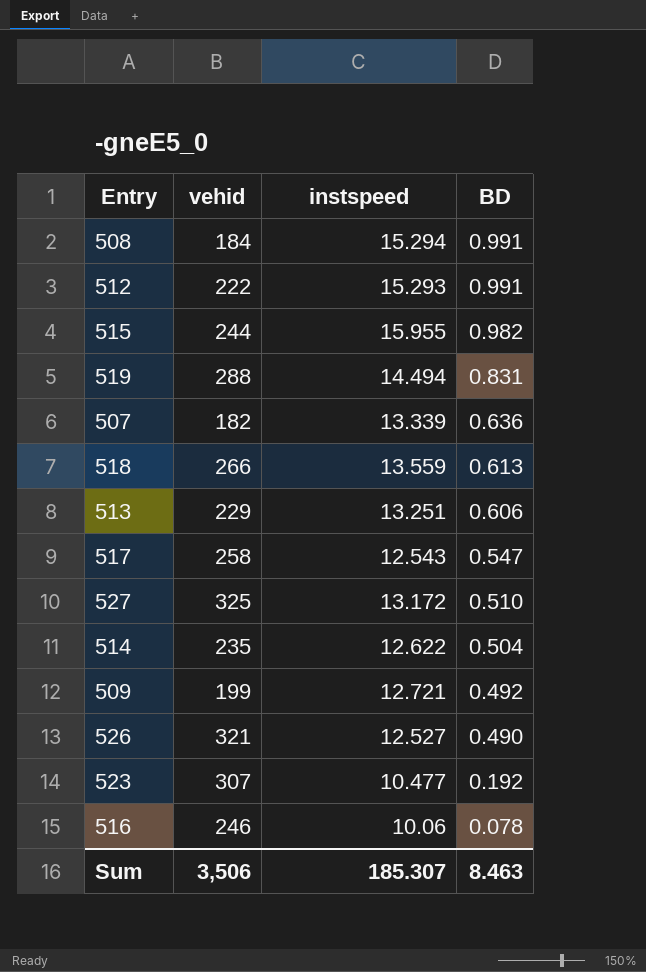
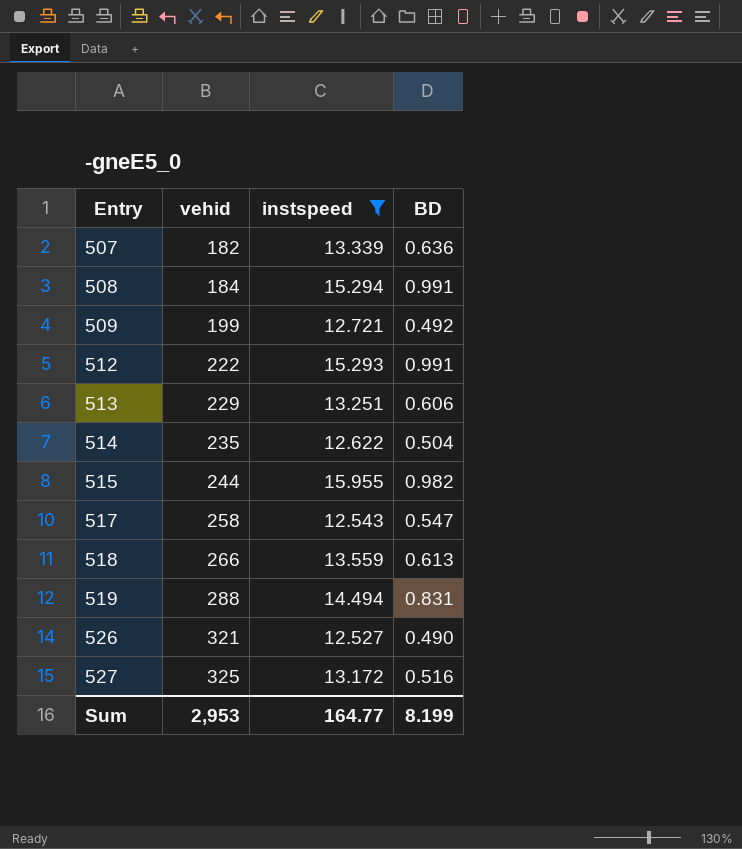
filter: none -> instspeed >= 12.527
row order: BD descending -> Entry ascending
527 | BD: 0.510 -> 0.516
Sum | vehid: 3,506 -> 2,953
Sum | instspeed: 185.307 -> 164.77
Sum | BD: 8.463 -> 8.199

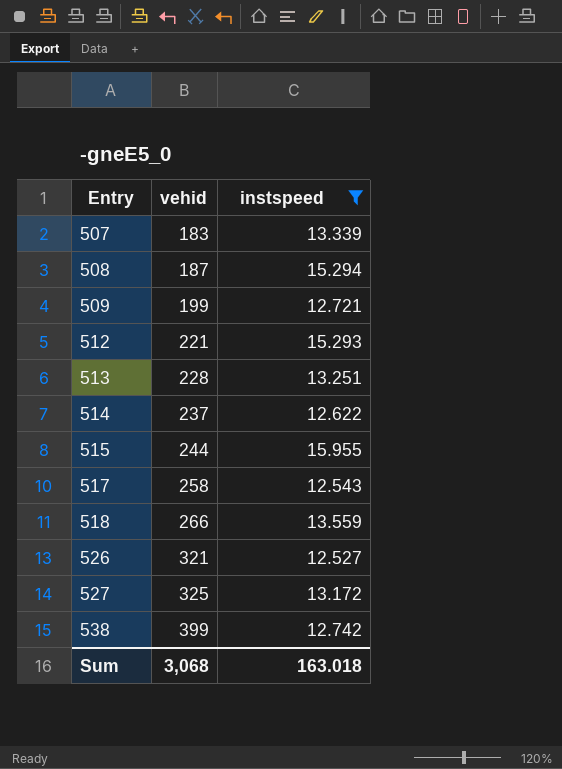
column BD | position: 4 -> none
row 519: 288 | 14.494 | 0.831 -> none
507 | vehid: 182 -> 183
508 | vehid: 184 -> 187
512 | vehid: 222 -> 221
513 | vehid: 229 -> 228
514 | vehid: 235 -> 237
row 538: none -> 399 | 12.742
Sum | vehid: 2,953 -> 3,068
Sum | instspeed: 164.77 -> 163.018

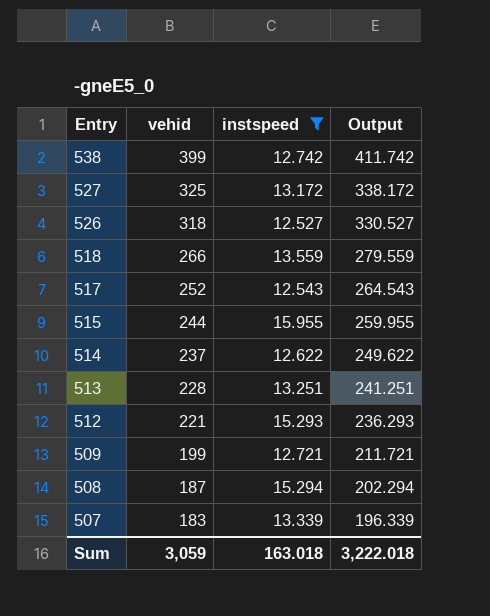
row order: Entry ascending -> Entry descending
column Output | formula: none -> [vehid] + [instspeed]
526 | vehid: 321 -> 318
517 | vehid: 258 -> 252
Sum | vehid: 3,068 -> 3,059

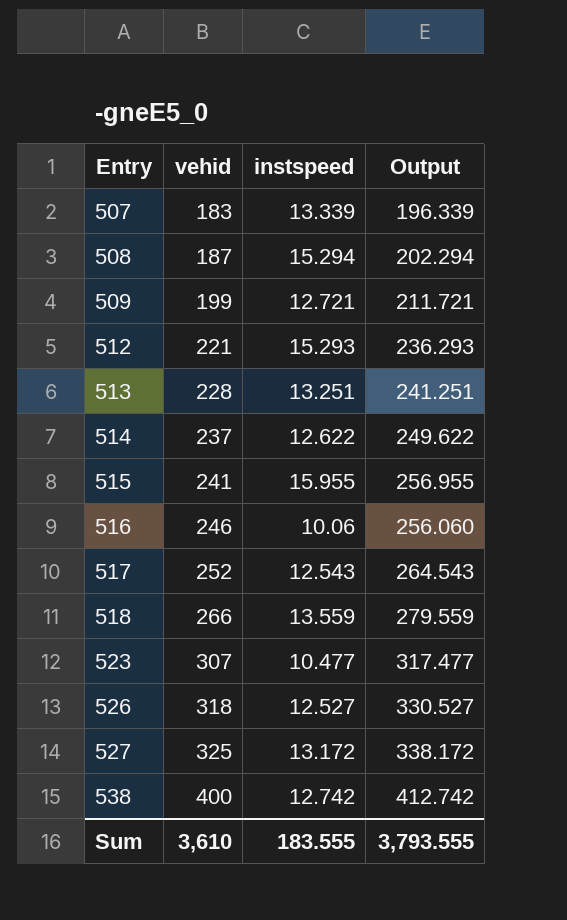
filter: instspeed >= 12.527 -> none
row order: Entry descending -> Entry ascending
515 | vehid: 244 -> 241
515 | Output: 259.955 -> 256.955
538 | vehid: 399 -> 400
538 | Output: 411.742 -> 412.742
Sum | vehid: 3,059 -> 3,610
Sum | instspeed: 163.018 -> 183.555
Sum | Output: 3,222.018 -> 3,793.555

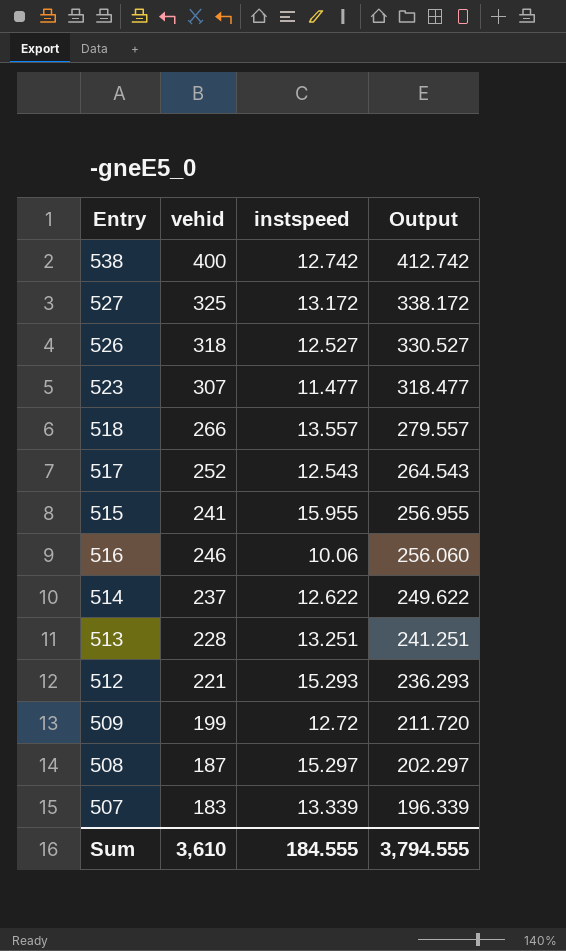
row order: Entry ascending -> Output descending
523 | instspeed: 10.477 -> 11.477
523 | Output: 317.477 -> 318.477
518 | instspeed: 13.559 -> 13.557
518 | Output: 279.559 -> 279.557
509 | instspeed: 12.721 -> 12.72
509 | Output: 211.721 -> 211.720
508 | instspeed: 15.294 -> 15.297
508 | Output: 202.294 -> 202.297
Sum | instspeed: 183.555 -> 184.555
Sum | Output: 3,793.555 -> 3,794.555

